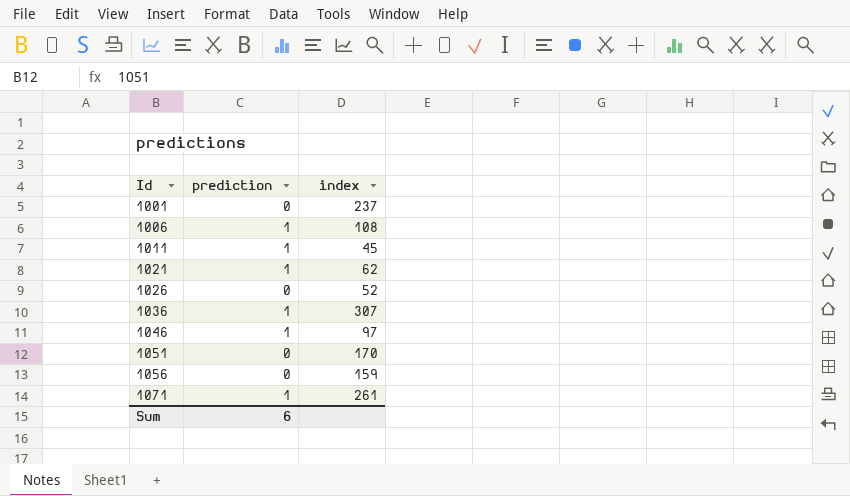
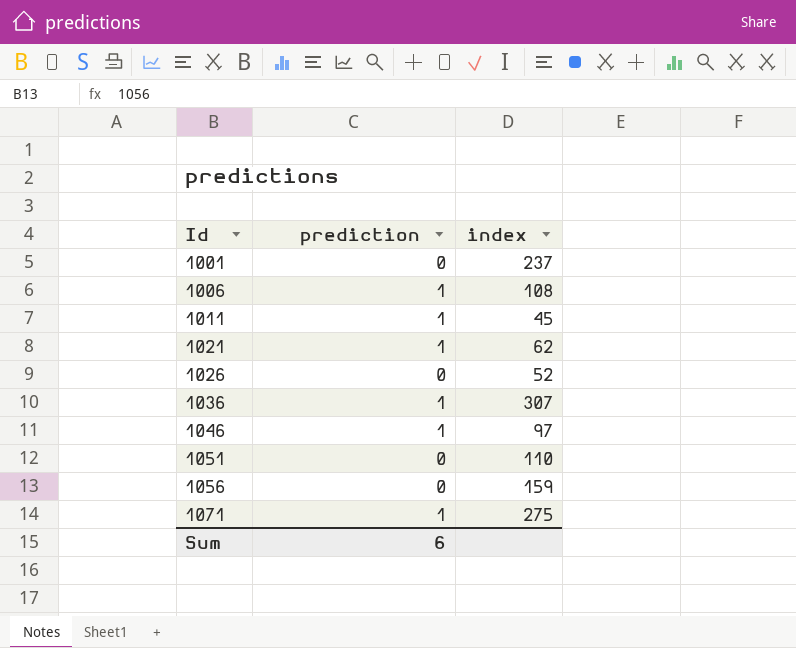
1051 | index: 170 -> 110
1071 | index: 261 -> 275

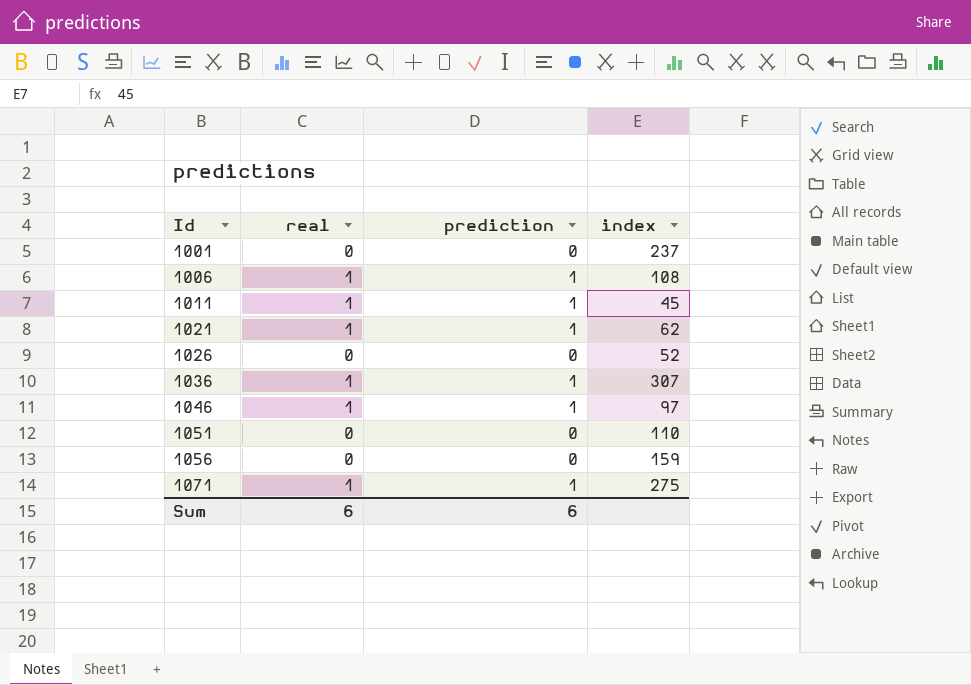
column real | position: none -> 2

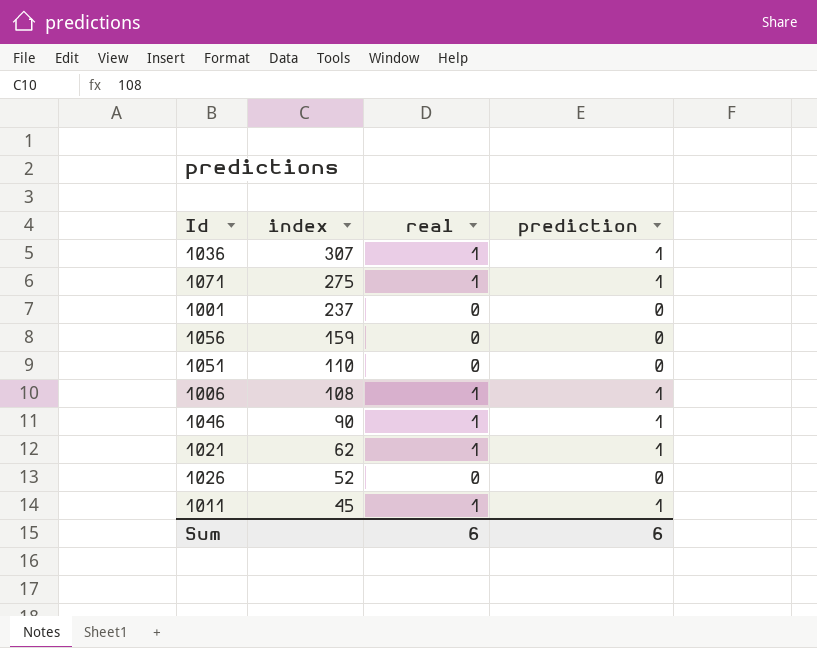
row order: Id ascending -> index descending
column index | position: 4 -> 2
1046 | index: 97 -> 90

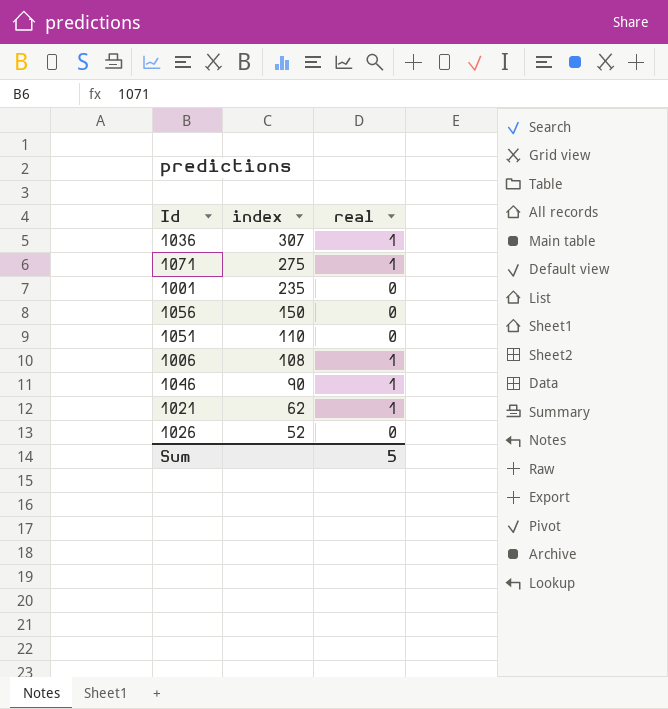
column prediction | position: 4 -> none
row 1011: 45 | 1 | 1 -> none
1001 | index: 237 -> 235
1056 | index: 159 -> 150
Sum | real: 6 -> 5

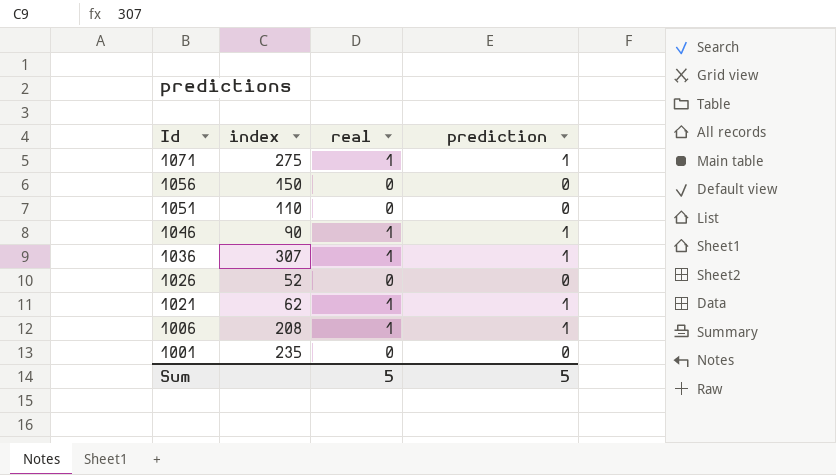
row order: index descending -> Id descending
column prediction | position: none -> 4
1006 | index: 108 -> 208

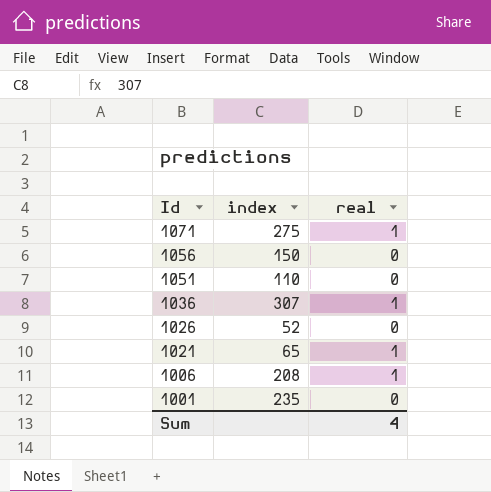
column prediction | position: 4 -> none
row 1046: 90 | 1 | 1 -> none
1021 | index: 62 -> 65
Sum | real: 5 -> 4

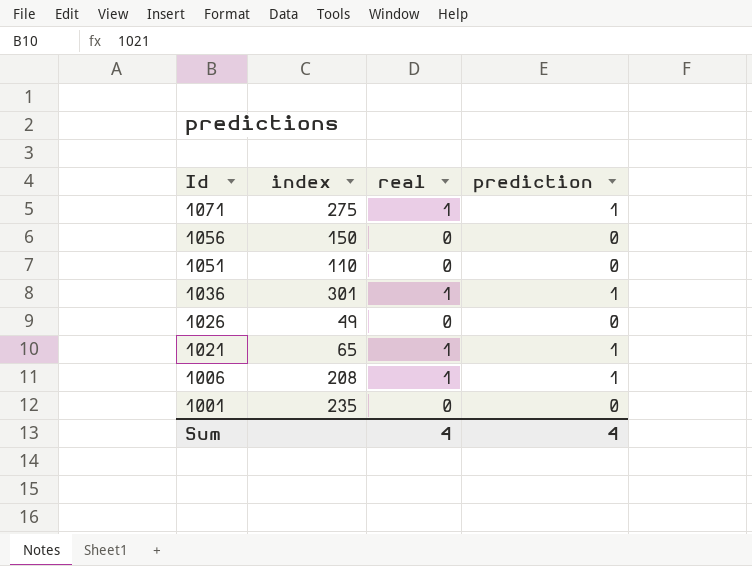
column prediction | position: none -> 4
1036 | index: 307 -> 301
1026 | index: 52 -> 49

